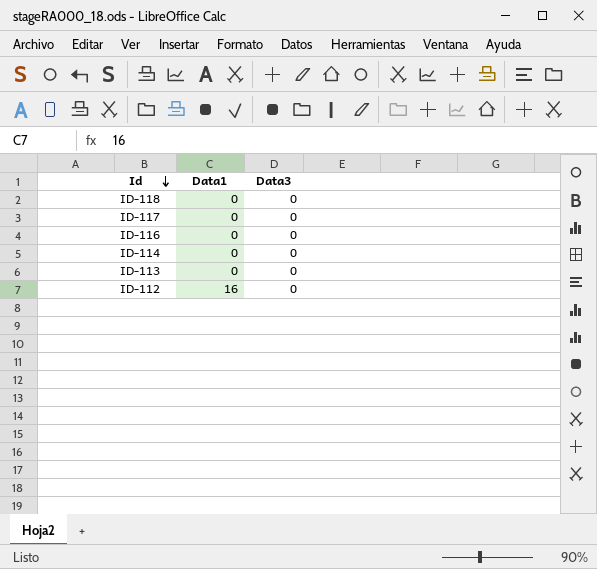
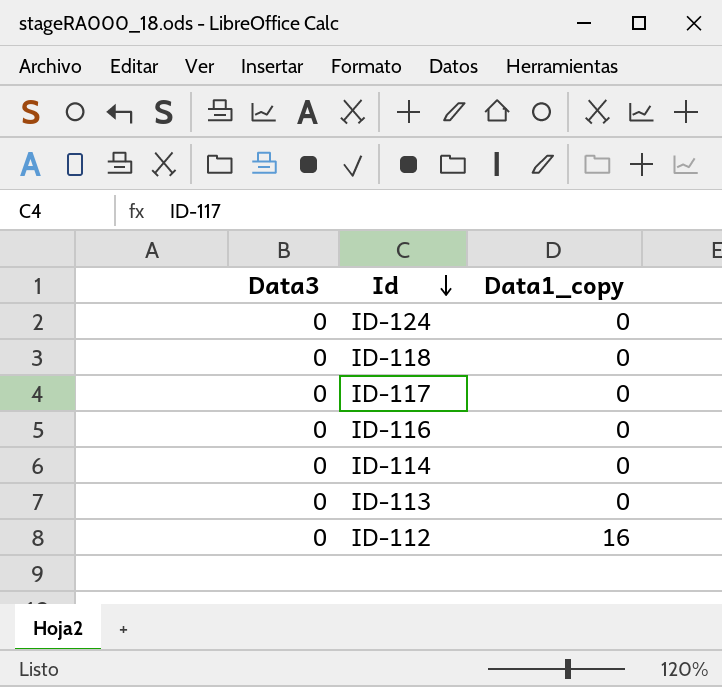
column Data3 | position: 3 -> 1
column name: Data1 -> Data1_copy
row ID-124: none -> 0 | 0

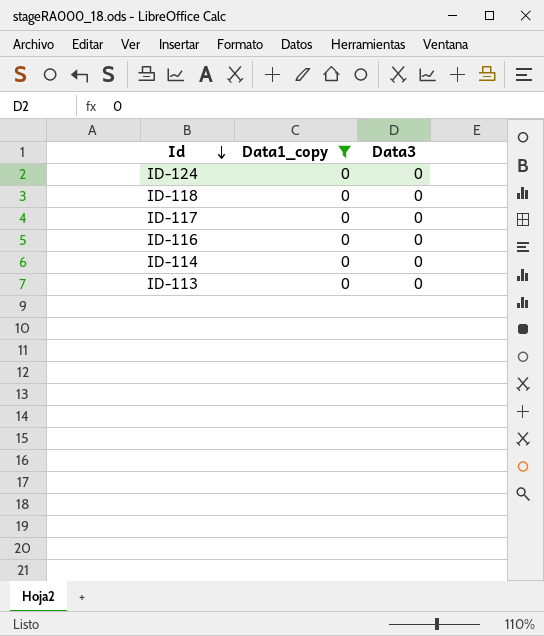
filter: none -> Data1_copy = 0
column Data3 | position: 1 -> 3

